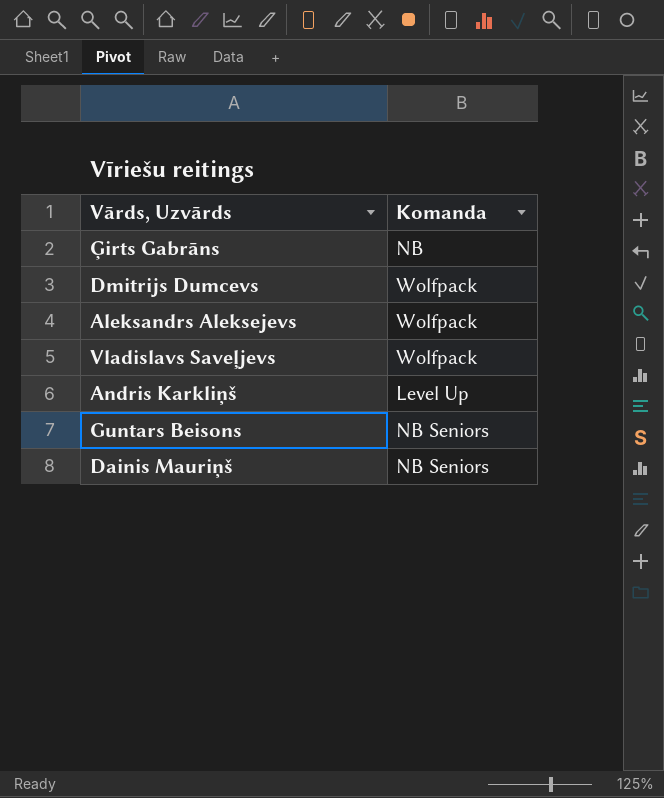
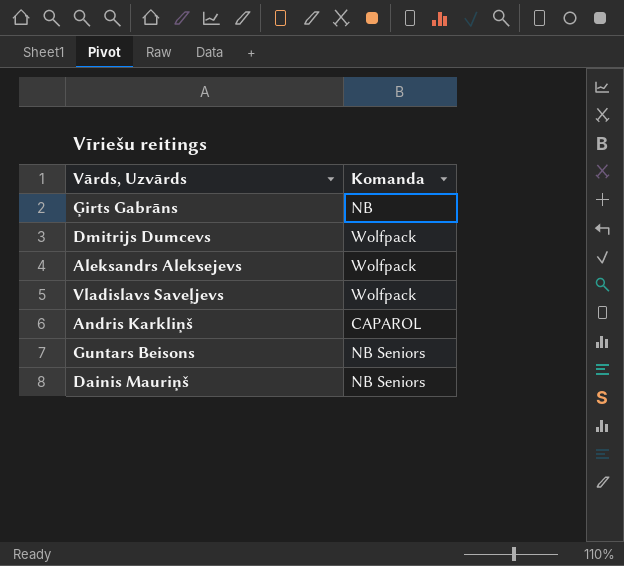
Andris Karkliņš | Komanda: Level Up -> CAPAROL

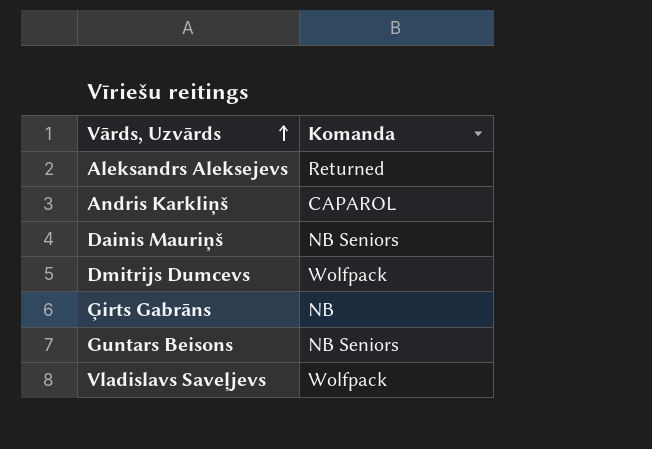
row order: none -> Vārds, Uzvārds ascending
Aleksandrs Aleksejevs | Komanda: Wolfpack -> Returned

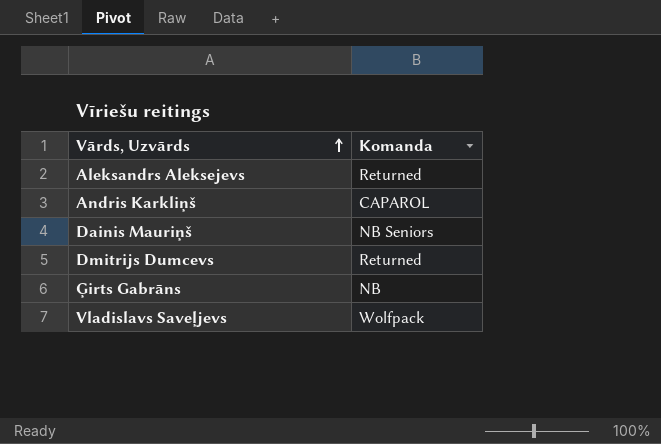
row Guntars Beisons: NB Seniors -> none
Dmitrijs Dumcevs | Komanda: Wolfpack -> Returned

